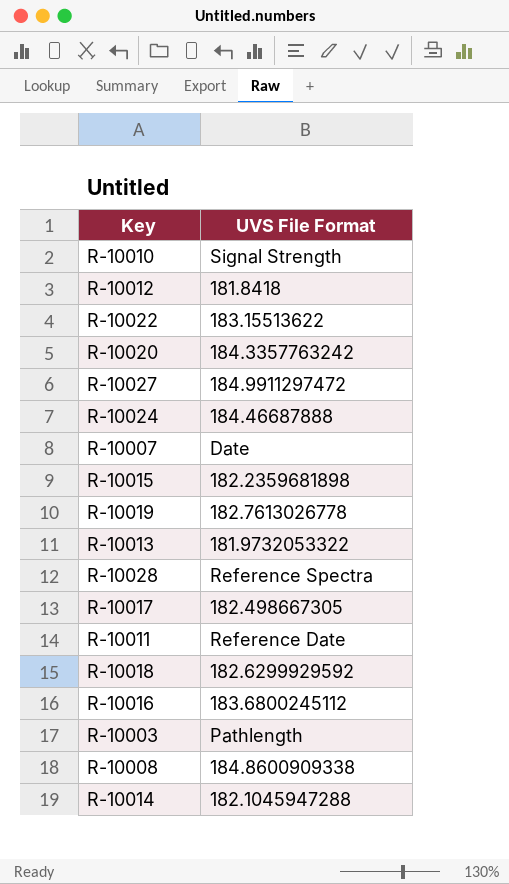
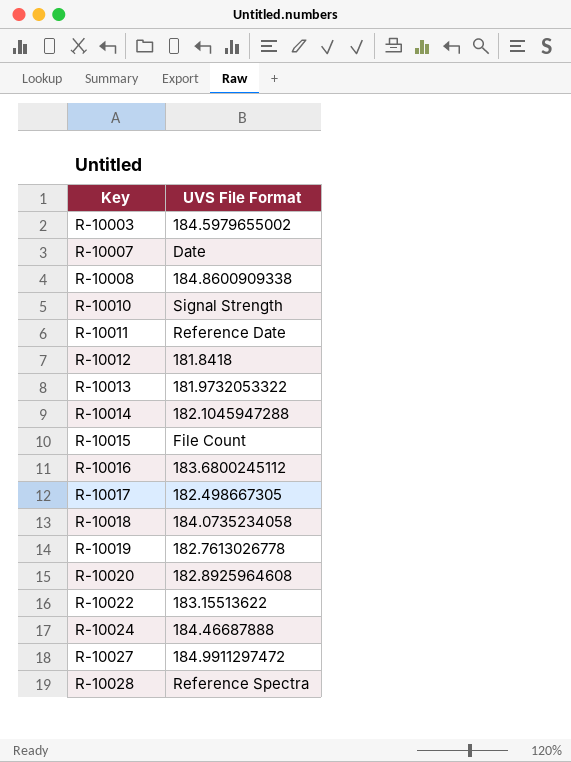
row order: none -> Key ascending
R-10003 | UVS File Format: Pathlength -> 184.5979655002
R-10015 | UVS File Format: 182.2359681898 -> File Count
R-10018 | UVS File Format: 182.6299929592 -> 184.0735234058
R-10020 | UVS File Format: 184.3357763242 -> 182.8925964608

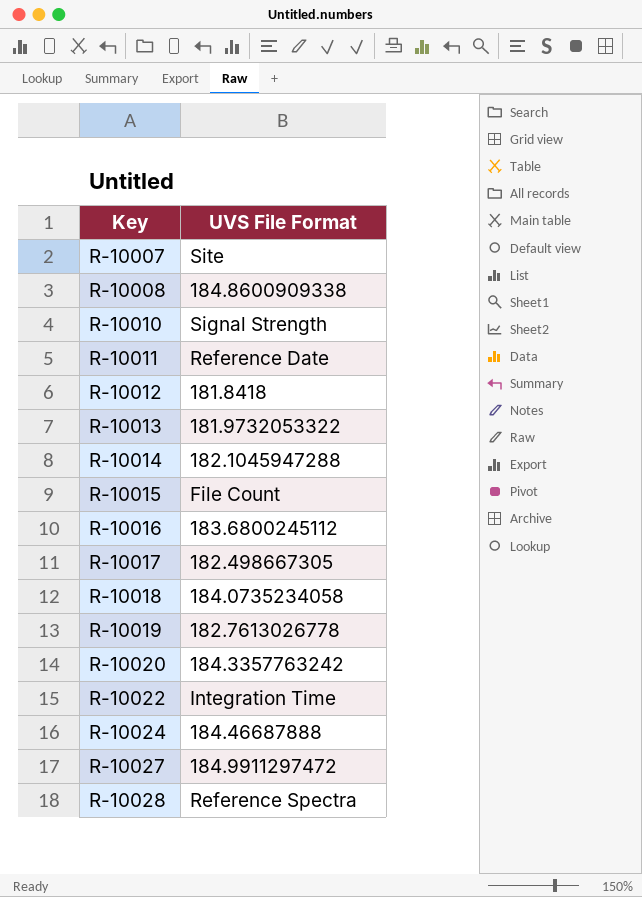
row R-10003: 184.5979655002 -> none
R-10007 | UVS File Format: Date -> Site
R-10020 | UVS File Format: 182.8925964608 -> 184.3357763242
R-10022 | UVS File Format: 183.15513622 -> Integration Time

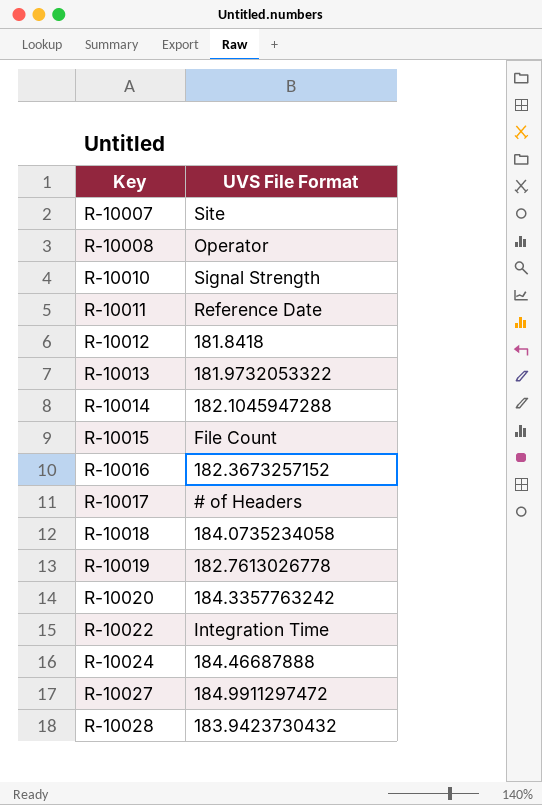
R-10008 | UVS File Format: 184.8600909338 -> Operator
R-10016 | UVS File Format: 183.6800245112 -> 182.3673257152
R-10017 | UVS File Format: 182.498667305 -> # of Headers
R-10028 | UVS File Format: Reference Spectra -> 183.9423730432

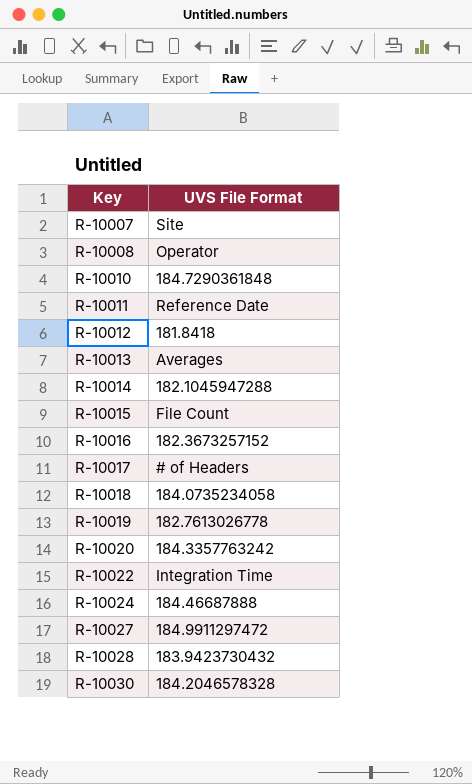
R-10010 | UVS File Format: Signal Strength -> 184.7290361848
R-10013 | UVS File Format: 181.9732053322 -> Averages
row R-10030: none -> 184.2046578328

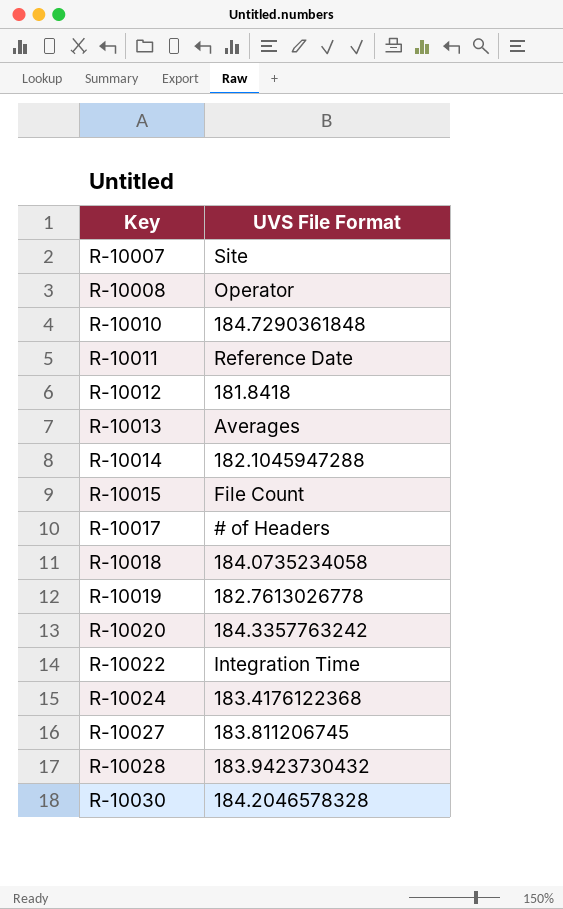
row R-10016: 182.3673257152 -> none
R-10024 | UVS File Format: 184.46687888 -> 183.4176122368
R-10027 | UVS File Format: 184.9911297472 -> 183.811206745

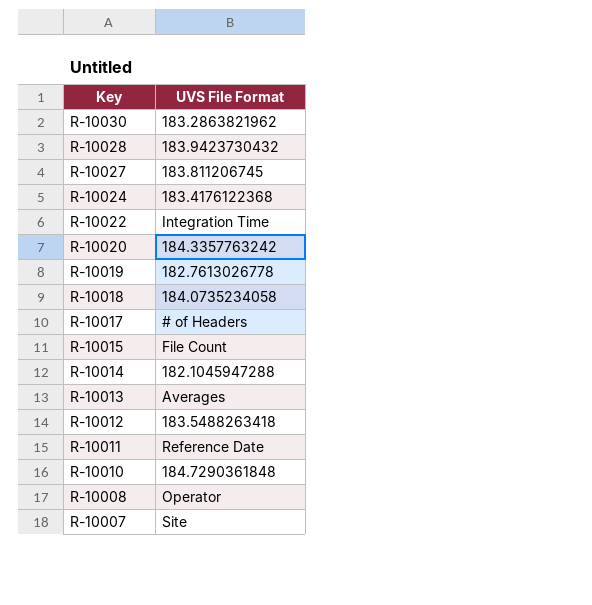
row order: Key ascending -> Key descending
R-10030 | UVS File Format: 184.2046578328 -> 183.2863821962
R-10012 | UVS File Format: 181.8418 -> 183.5488263418

